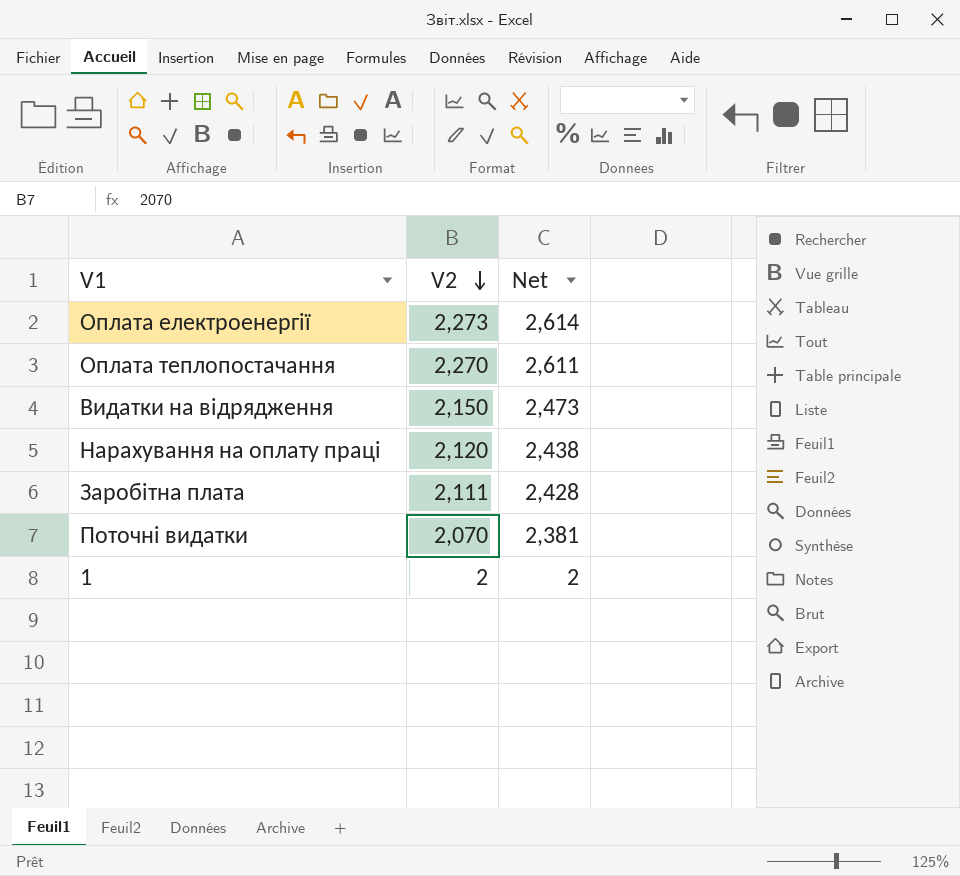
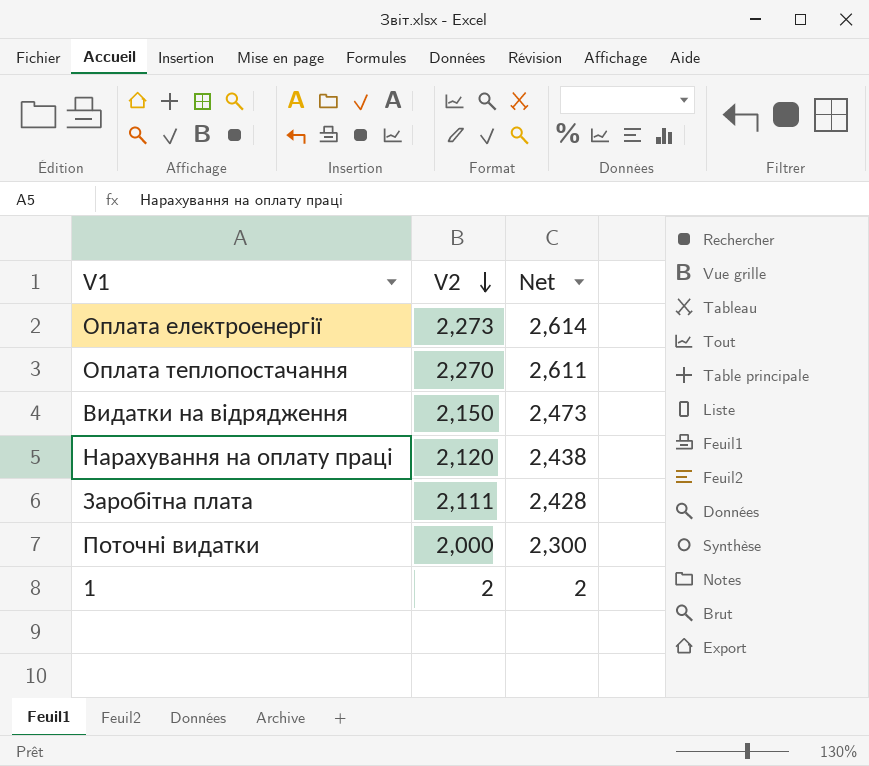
Поточні видатки | V2: 2,070 -> 2,000
Поточні видатки | Net: 2,381 -> 2,300

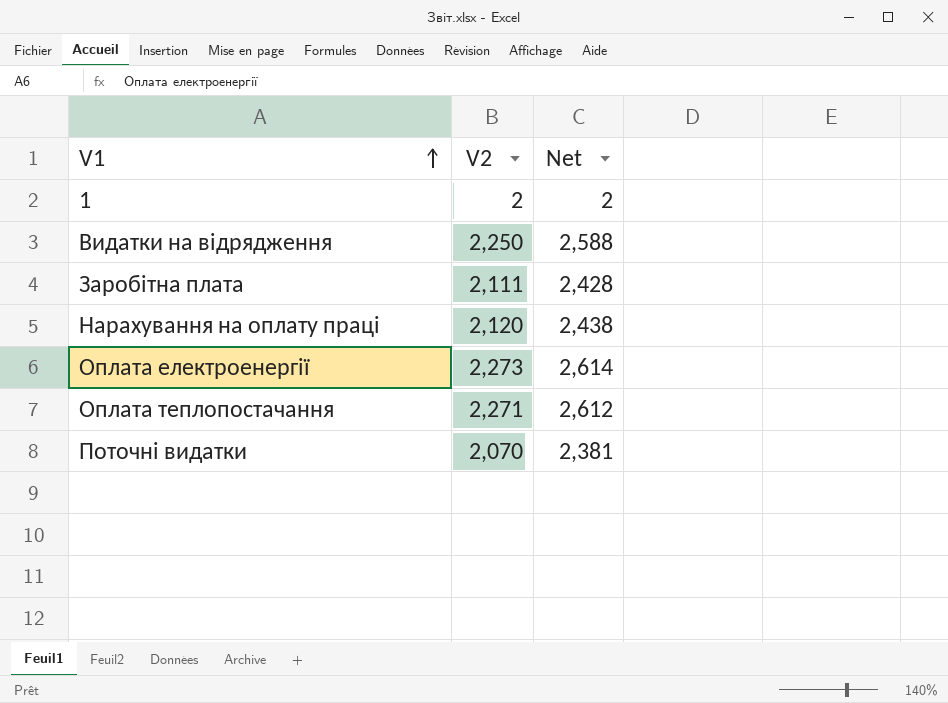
row order: V2 descending -> V1 ascending
Видатки на відрядження | V2: 2,150 -> 2,250
Видатки на відрядження | Net: 2,473 -> 2,588
Оплата теплопостачання | V2: 2,270 -> 2,271
Оплата теплопостачання | Net: 2,611 -> 2,612
Поточні видатки | V2: 2,000 -> 2,070
Поточні видатки | Net: 2,300 -> 2,381

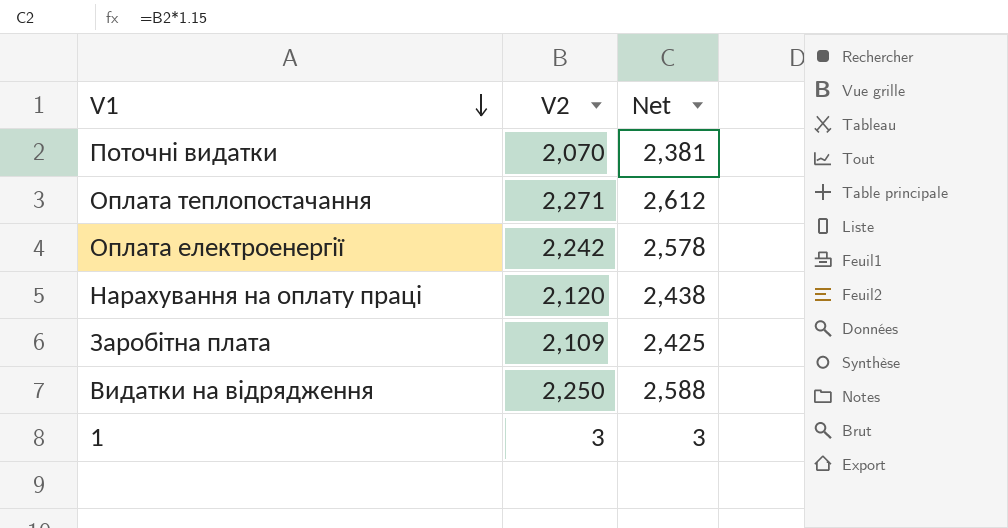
row order: V1 ascending -> V1 descending
Оплата електроенергії | V2: 2,273 -> 2,242
Оплата електроенергії | Net: 2,614 -> 2,578
Заробітна плата | V2: 2,111 -> 2,109
Заробітна плата | Net: 2,428 -> 2,425
1 | V2: 2 -> 3
1 | Net: 2 -> 3

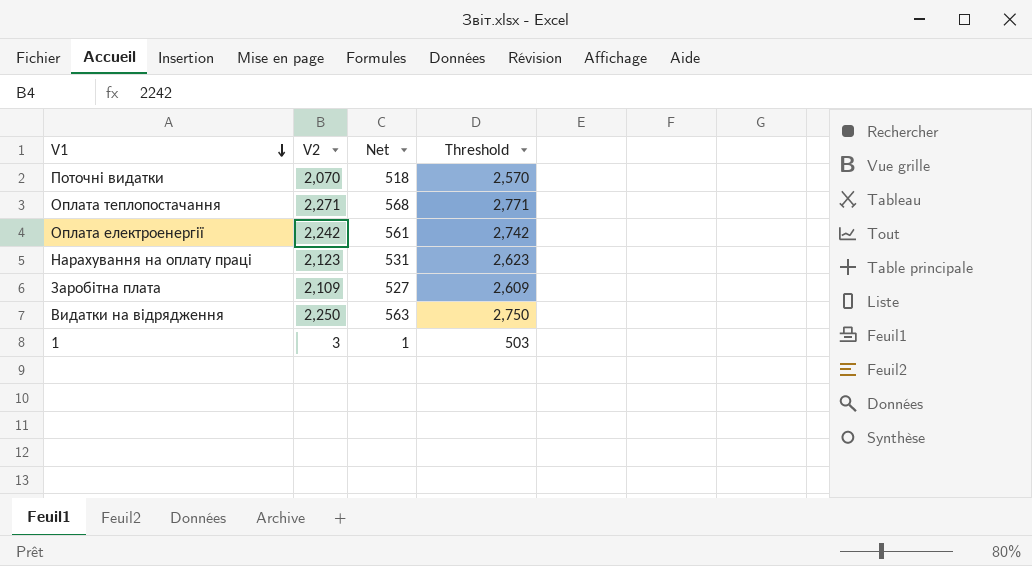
column Net | formula: [V2] * 1.15 -> [V2] * 0.25
column Threshold | formula: none -> [V2] + 500
Нарахування на оплату праці | V2: 2,120 -> 2,123

